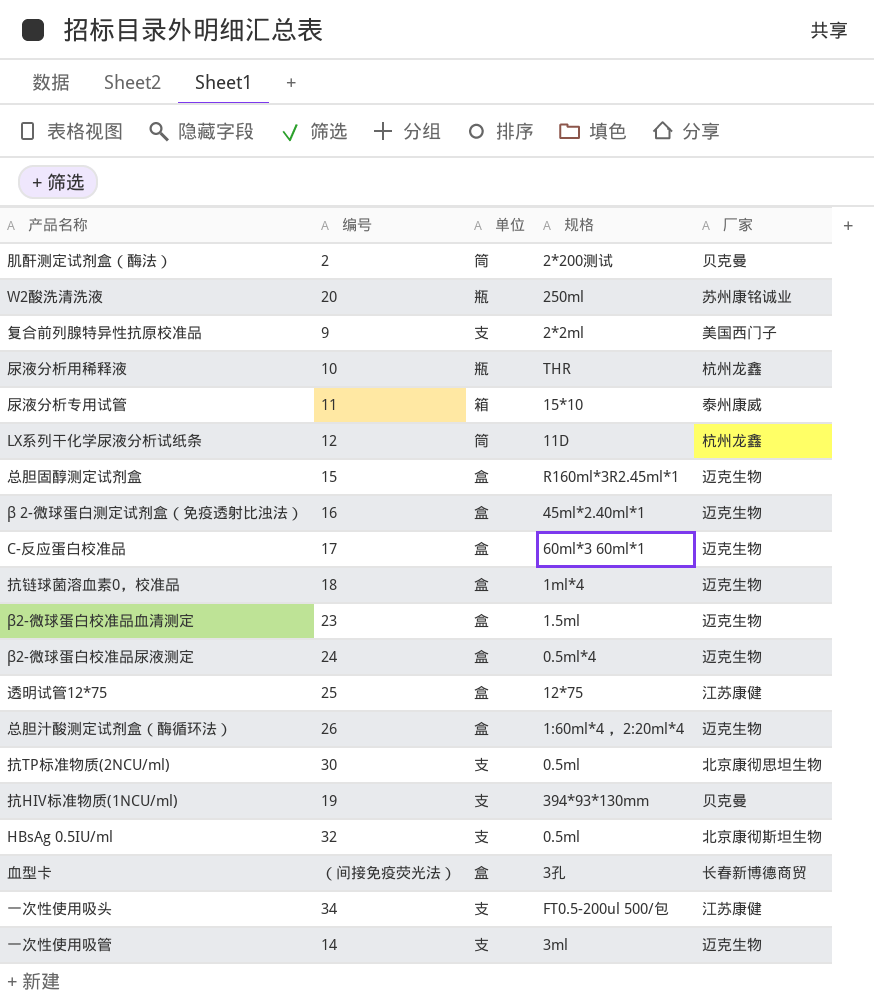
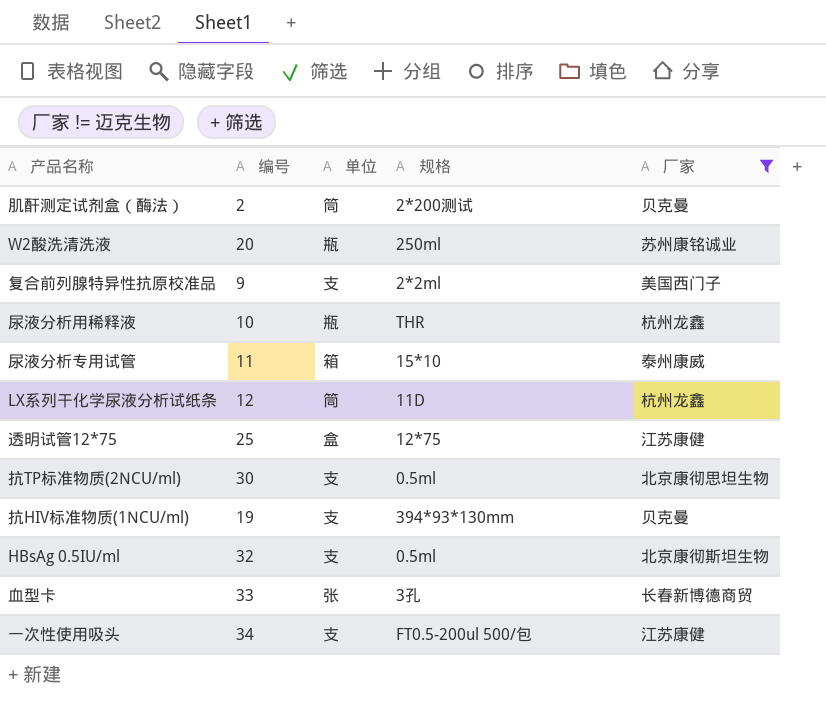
filter: none -> 厂家 != 迈克生物
血型卡 | 编号: （间接免疫荧光法） -> 33
血型卡 | 单位: 盒 -> 张

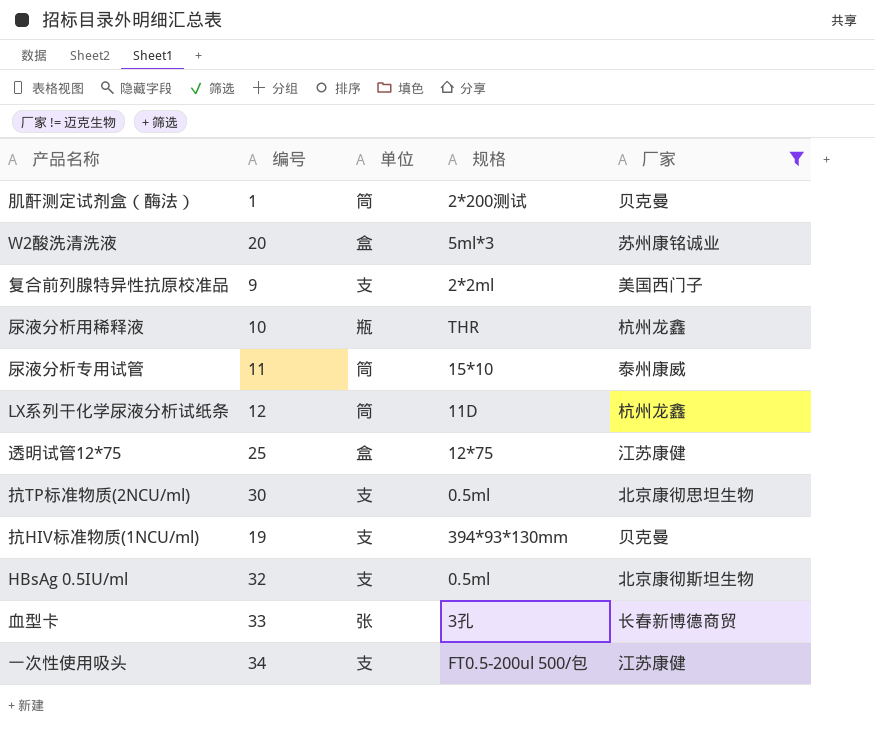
肌酐测定试剂盒（酶法） | 编号: 2 -> 1
W2酸洗清洗液 | 单位: 瓶 -> 盒
W2酸洗清洗液 | 规格: 250ml -> 5ml*3
尿液分析专用试管 | 单位: 箱 -> 筒

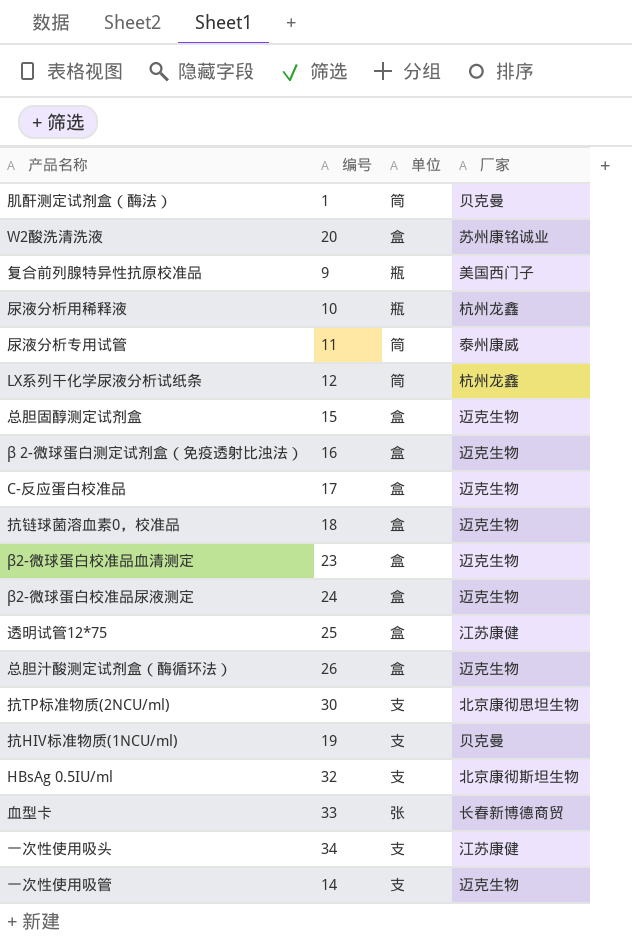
filter: 厂家 != 迈克生物 -> none
column 规格 | position: 4 -> none
复合前列腺特异性抗原校准品 | 单位: 支 -> 瓶

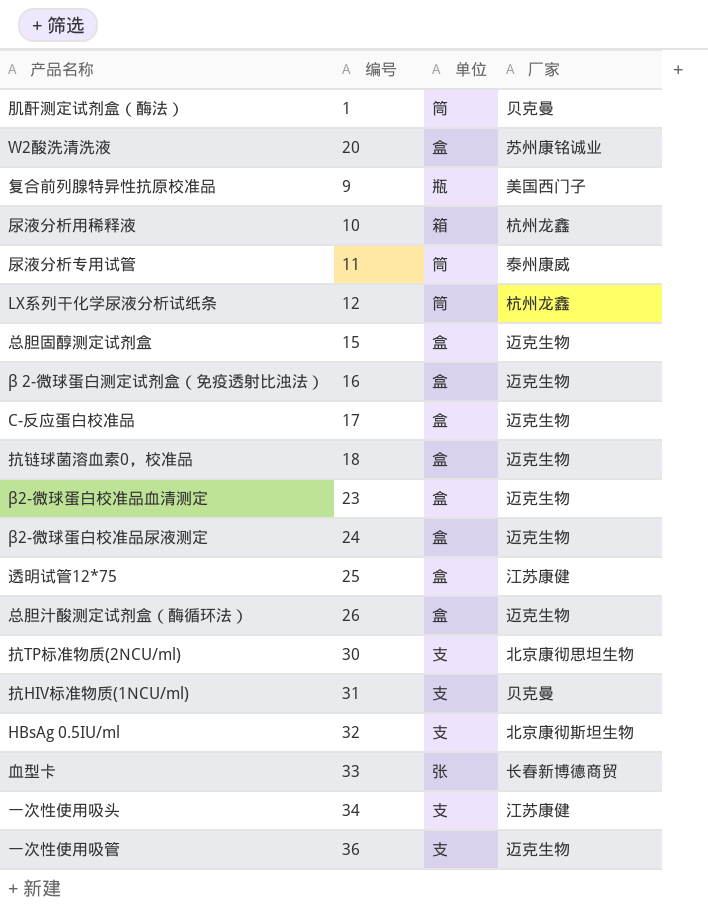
尿液分析用稀释液 | 单位: 瓶 -> 箱
抗HIV标准物质(1NCU/ml) | 编号: 19 -> 31
一次性使用吸管 | 编号: 14 -> 36

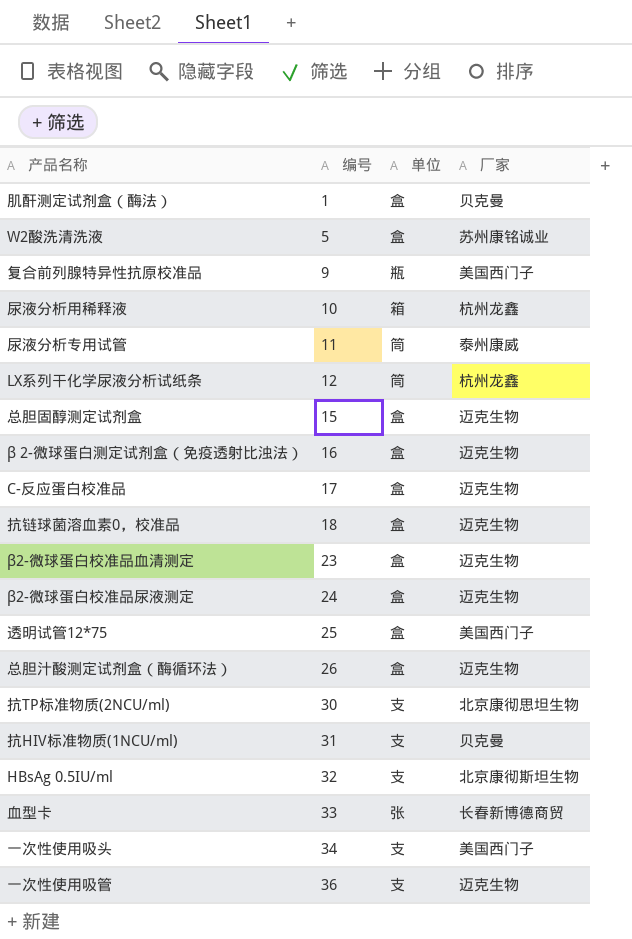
肌酐测定试剂盒（酶法） | 单位: 筒 -> 盒
W2酸洗清洗液 | 编号: 20 -> 5
透明试管12*75 | 厂家: 江苏康健 -> 美国西门子
一次性使用吸头 | 厂家: 江苏康健 -> 美国西门子

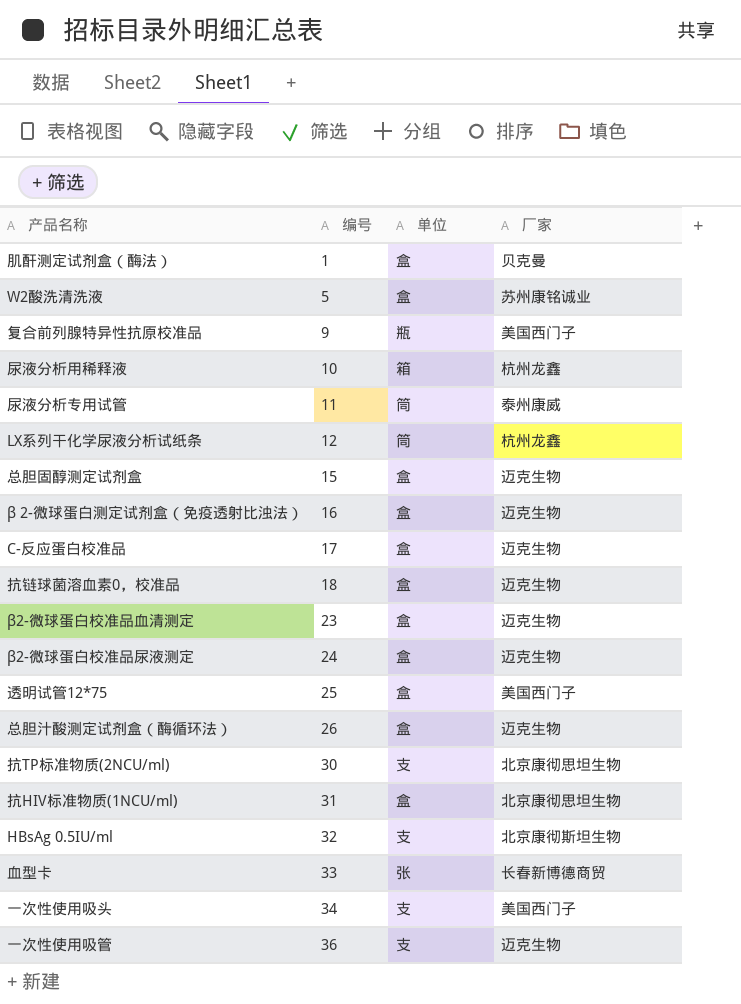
抗HIV标准物质(1NCU/ml) | 单位: 支 -> 盒
抗HIV标准物质(1NCU/ml) | 厂家: 贝克曼 -> 北京康彻思坦生物

